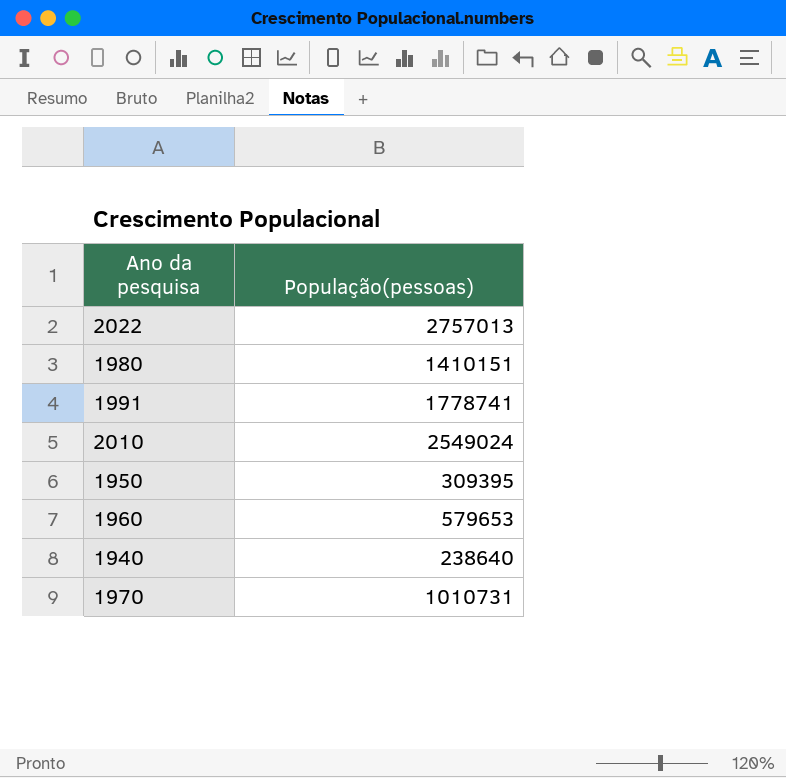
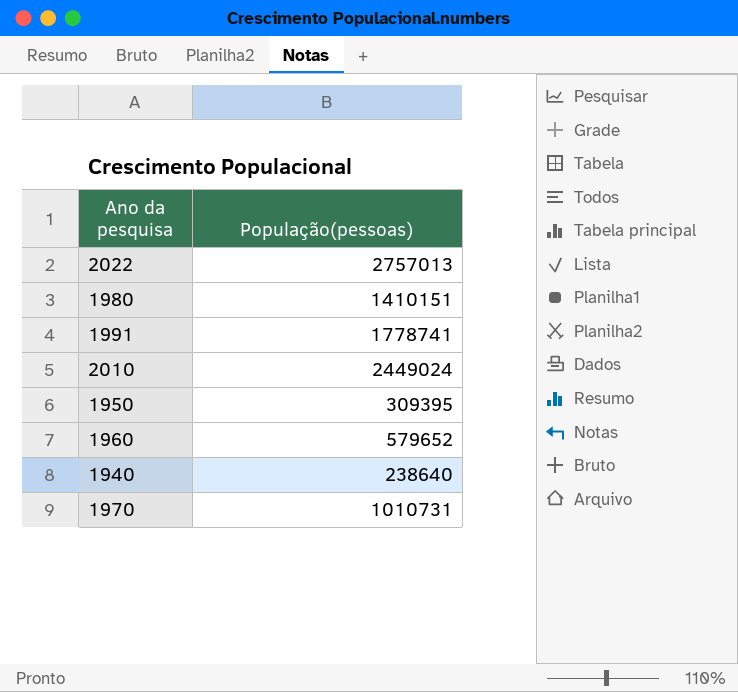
2010 | População(pessoas): 2549024 -> 2449024
1960 | População(pessoas): 579653 -> 579652

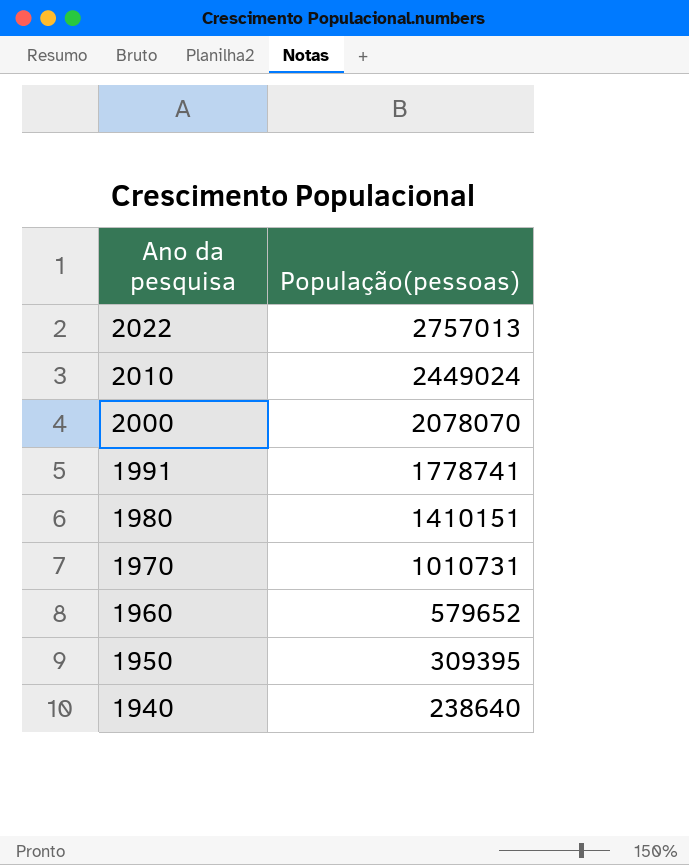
row order: none -> Ano da pesquisa descending
row 2000: none -> 2078070

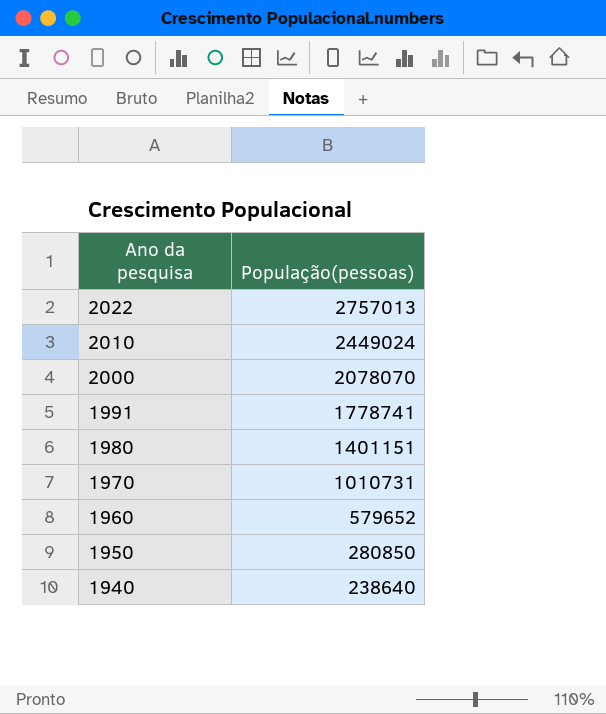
1980 | População(pessoas): 1410151 -> 1401151
1950 | População(pessoas): 309395 -> 280850

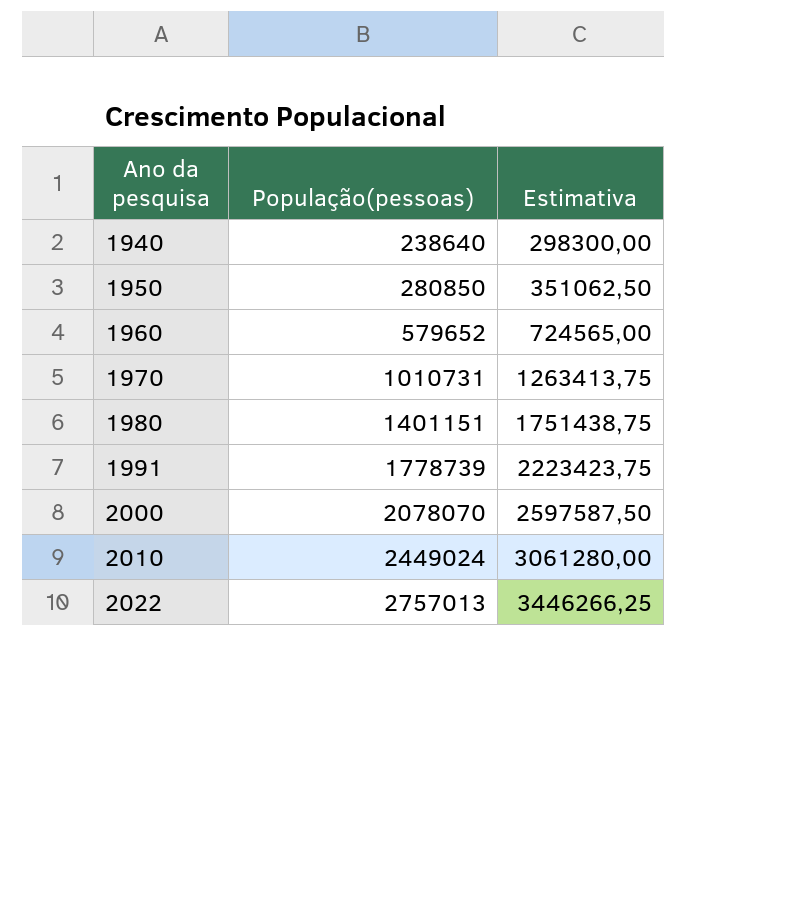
row order: Ano da pesquisa descending -> Ano da pesquisa ascending
column Estimativa | formula: none -> [População(pessoas)] * 1,25
1991 | População(pessoas): 1778741 -> 1778739

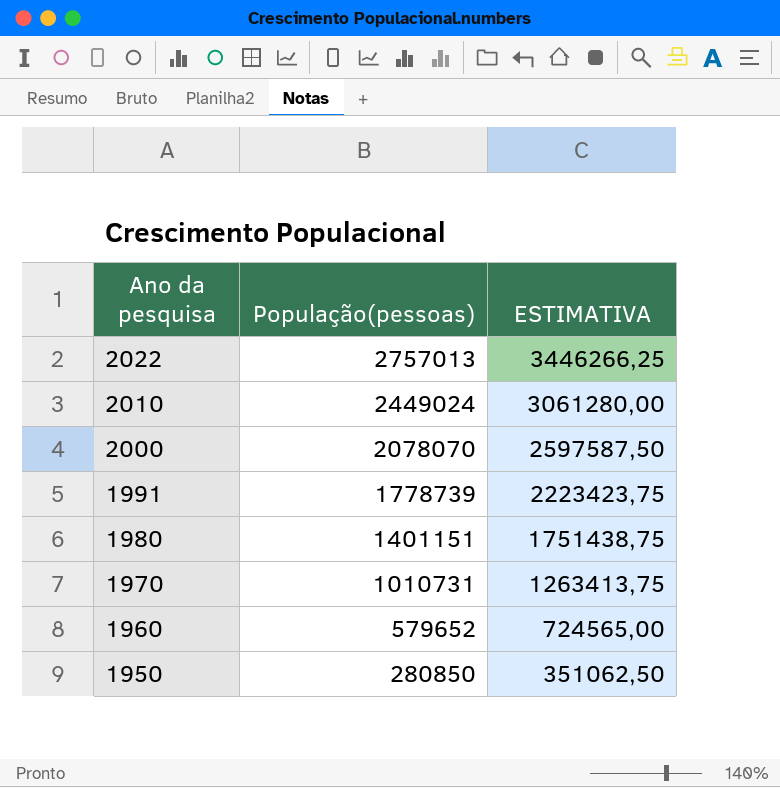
row order: Ano da pesquisa ascending -> Ano da pesquisa descending
column name: Estimativa -> ESTIMATIVA
row 1940: 238640 | 298300,00 -> none

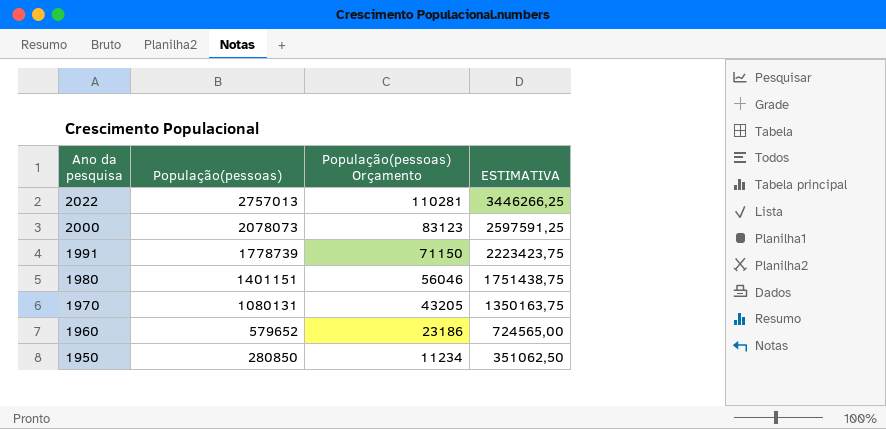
column População(pessoas) Orçamento | formula: none -> [População(pessoas)] * 0,04
row 2010: 2449024 | 3061280,00 -> none
2000 | População(pessoas): 2078070 -> 2078073
2000 | ESTIMATIVA: 2597587,50 -> 2597591,25
1970 | População(pessoas): 1010731 -> 1080131
1970 | ESTIMATIVA: 1263413,75 -> 1350163,75

